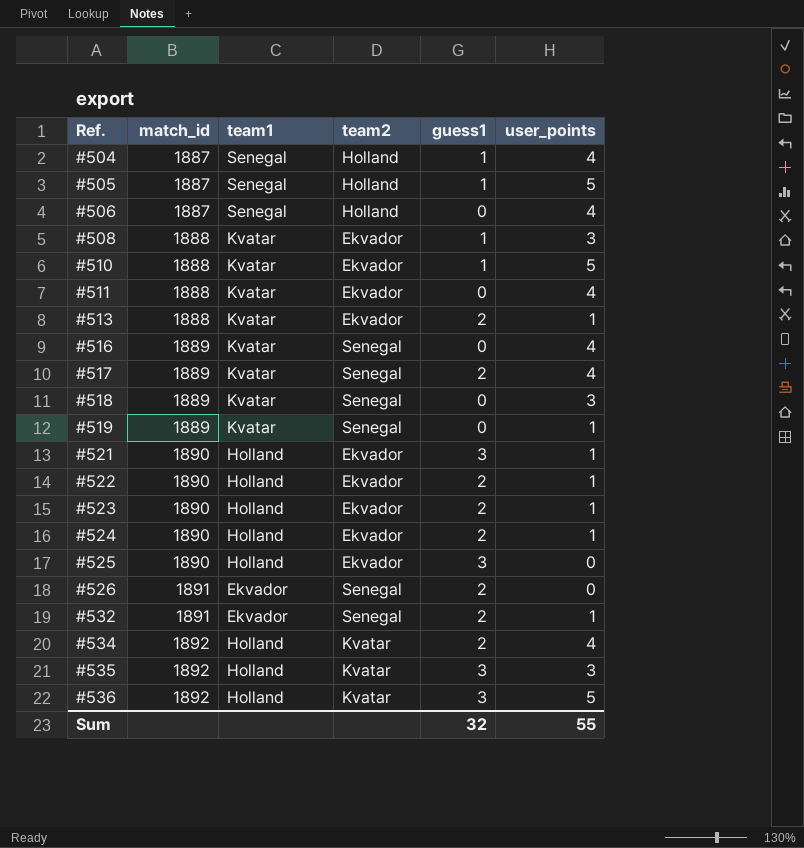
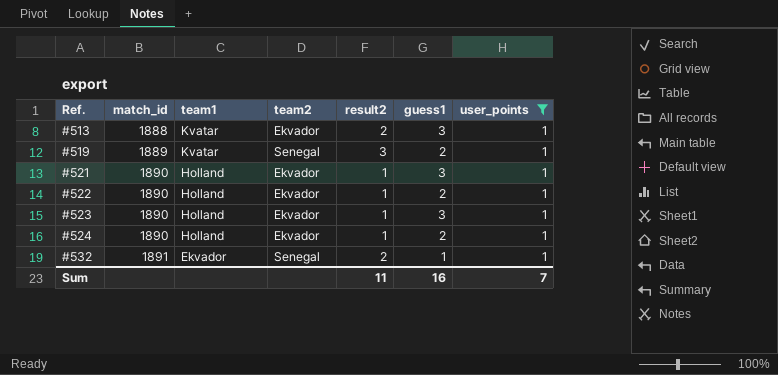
filter: none -> user_points = 1
column result2 | position: none -> 5
#513 | guess1: 2 -> 3
#519 | guess1: 0 -> 2
#523 | guess1: 2 -> 3
#532 | guess1: 2 -> 1
Sum | guess1: 32 -> 16
Sum | user_points: 55 -> 7

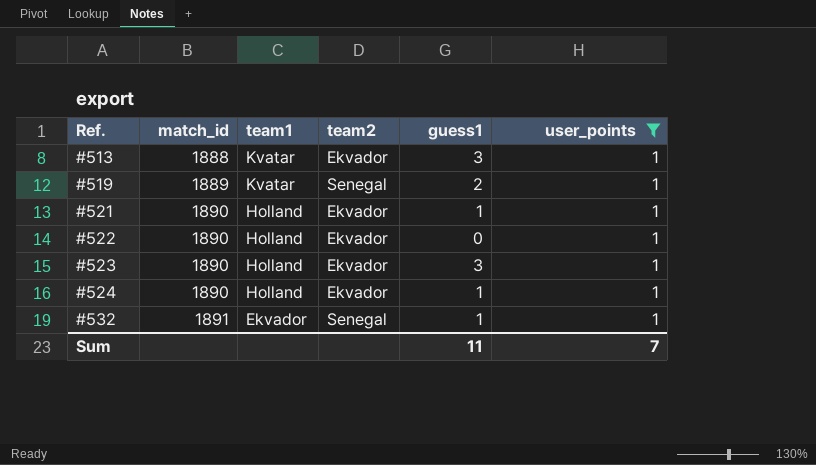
column result2 | position: 5 -> none
#521 | guess1: 3 -> 1
#522 | guess1: 2 -> 0
#524 | guess1: 2 -> 1
Sum | guess1: 16 -> 11

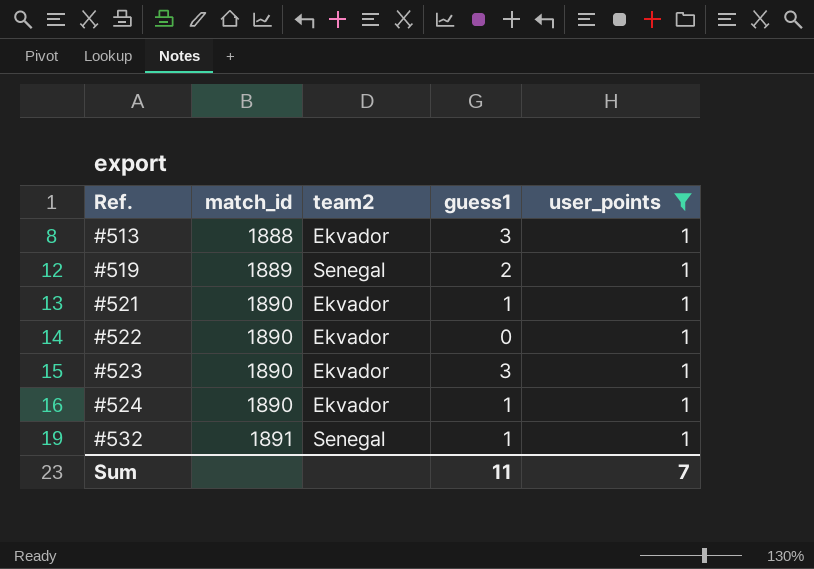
column team1 | position: 3 -> none

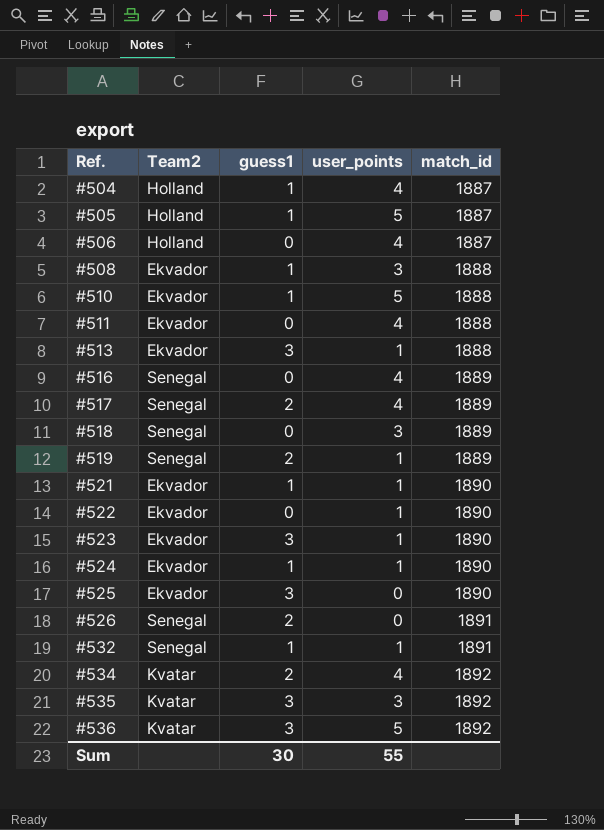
filter: user_points = 1 -> none
column name: team2 -> Team2
column match_id | position: 2 -> 5
Sum | guess1: 11 -> 30
Sum | user_points: 7 -> 55

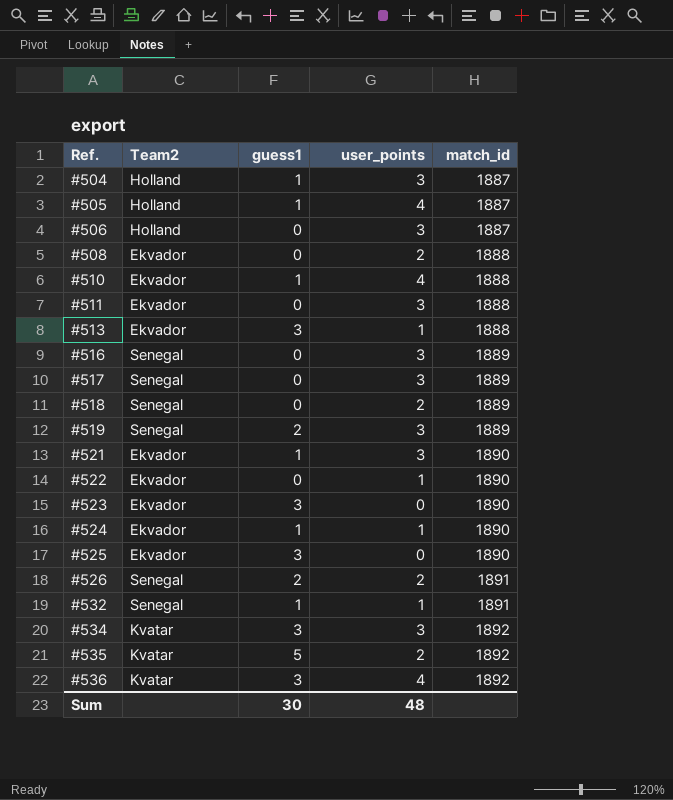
#504 | user_points: 4 -> 3
#505 | user_points: 5 -> 4
#506 | user_points: 4 -> 3
#508 | guess1: 1 -> 0
#508 | user_points: 3 -> 2
#510 | user_points: 5 -> 4
#511 | user_points: 4 -> 3
#516 | user_points: 4 -> 3
#517 | guess1: 2 -> 0
#517 | user_points: 4 -> 3
#518 | user_points: 3 -> 2
#519 | user_points: 1 -> 3
#521 | user_points: 1 -> 3
#523 | user_points: 1 -> 0
#526 | user_points: 0 -> 2
#534 | guess1: 2 -> 3
#534 | user_points: 4 -> 3
#535 | guess1: 3 -> 5
#535 | user_points: 3 -> 2
#536 | user_points: 5 -> 4
Sum | user_points: 55 -> 48

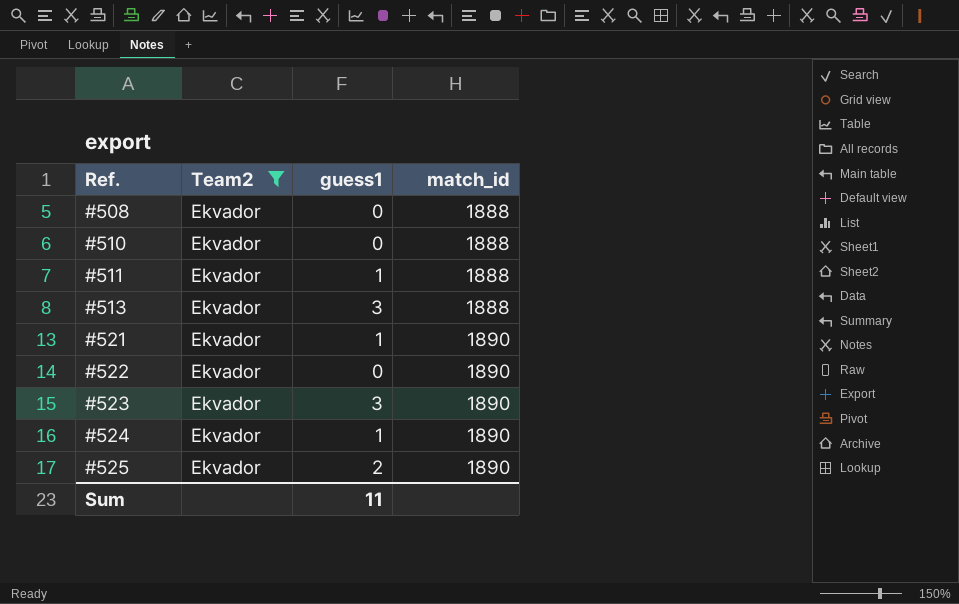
filter: none -> Team2 = Ekvador
column user_points | position: 4 -> none
#510 | guess1: 1 -> 0
#511 | guess1: 0 -> 1
#525 | guess1: 3 -> 2
Sum | guess1: 30 -> 11

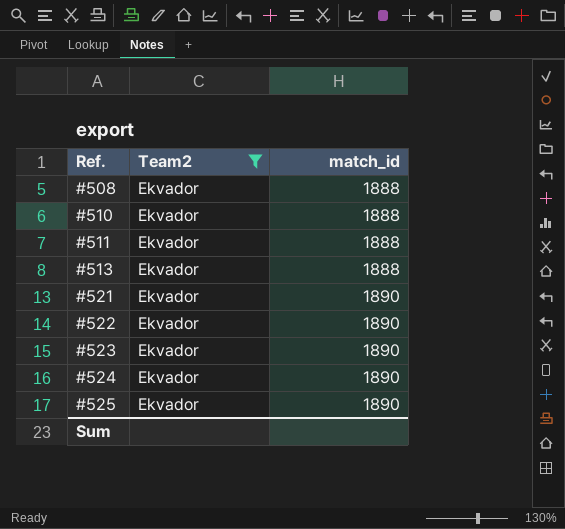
column guess1 | position: 3 -> none

